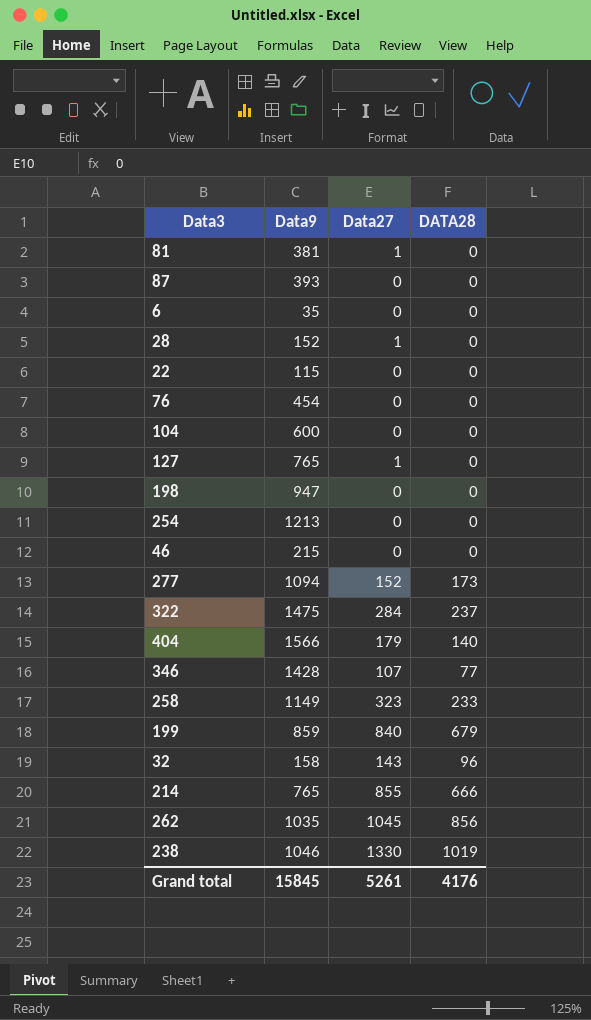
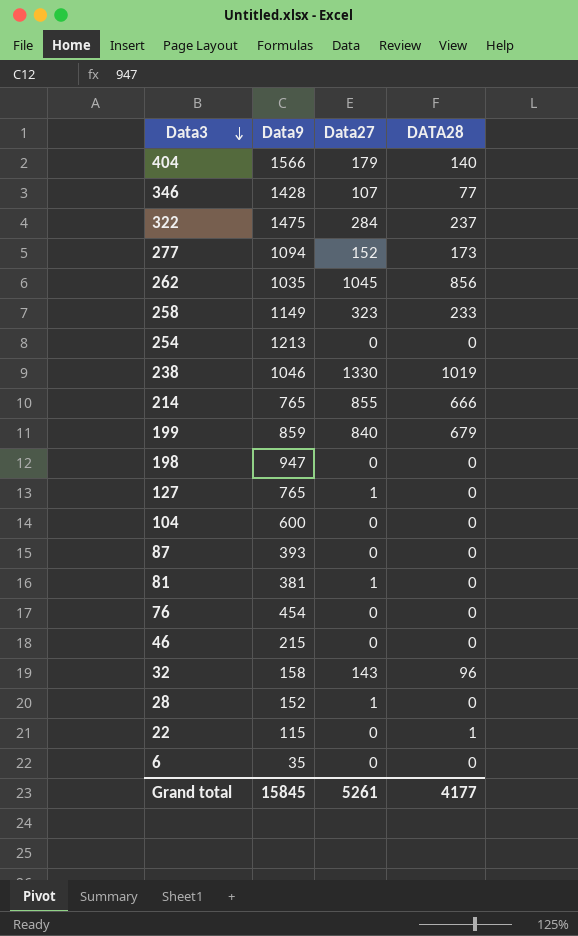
row order: none -> Data3 descending
22 | DATA28: 0 -> 1
Grand total | DATA28: 4176 -> 4177

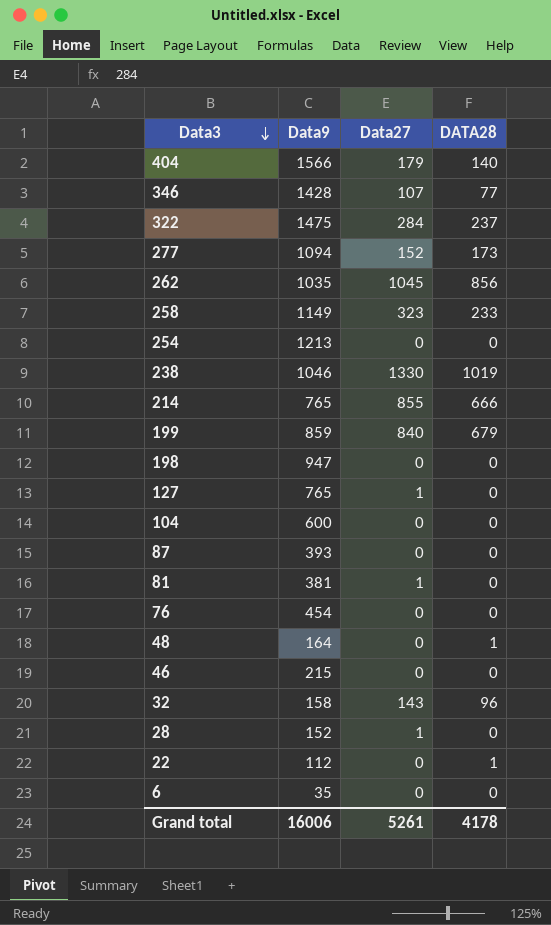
row 48: none -> 164 | 0 | 1
22 | Data9: 115 -> 112
Grand total | Data9: 15845 -> 16006
Grand total | DATA28: 4177 -> 4178

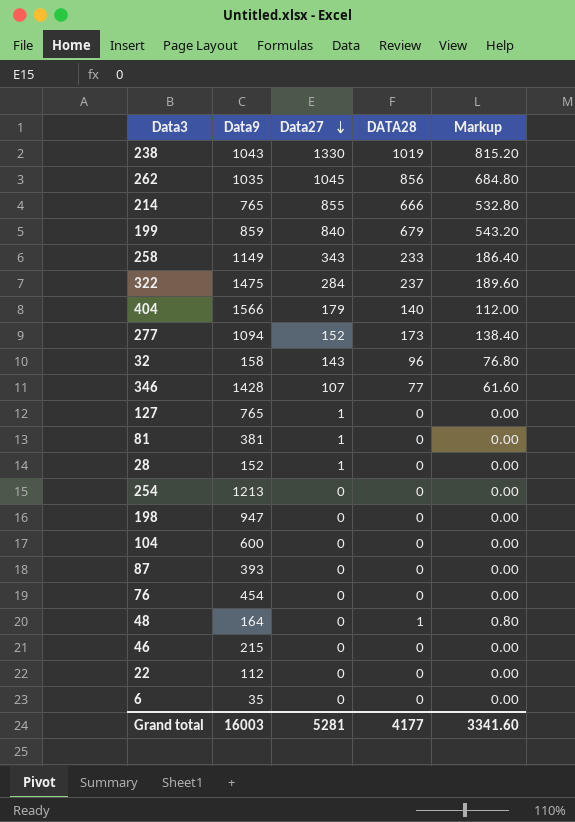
row order: Data3 descending -> Data27 descending
column Markup | formula: none -> [DATA28] * 0.8
238 | Data9: 1046 -> 1043
258 | Data27: 323 -> 343
22 | DATA28: 1 -> 0
Grand total | Data9: 16006 -> 16003
Grand total | Data27: 5261 -> 5281
Grand total | DATA28: 4178 -> 4177

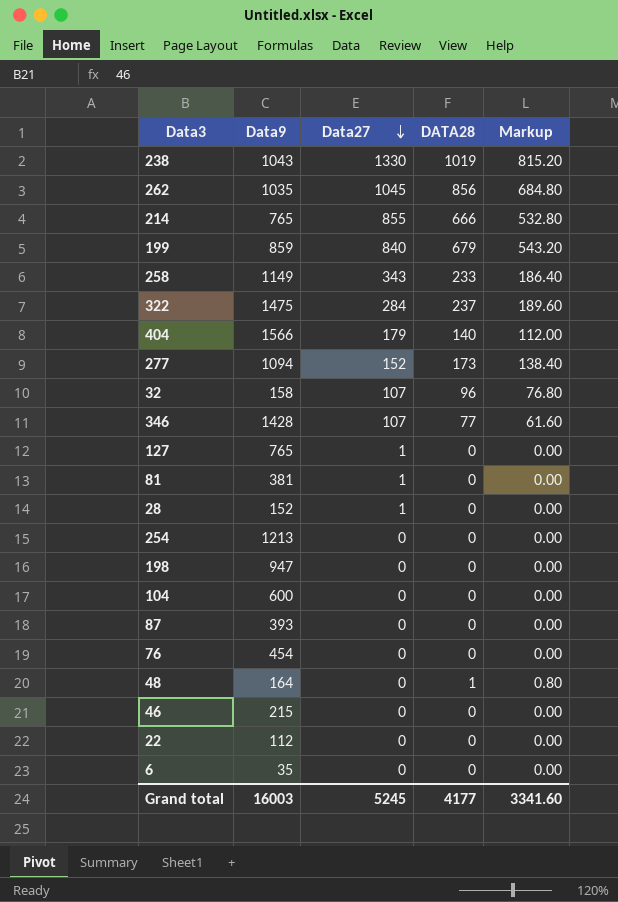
32 | Data27: 143 -> 107
Grand total | Data27: 5281 -> 5245

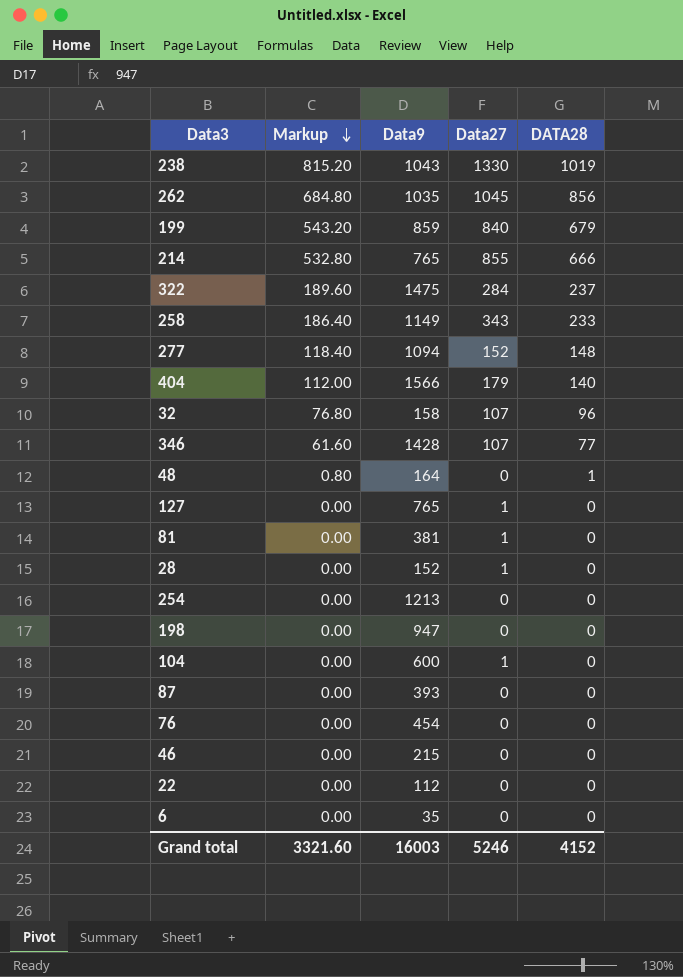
row order: Data27 descending -> Markup descending
column Markup | position: 5 -> 2
277 | Markup: 138.40 -> 118.40
277 | DATA28: 173 -> 148
104 | Data27: 0 -> 1
Grand total | Markup: 3341.60 -> 3321.60
Grand total | Data27: 5245 -> 5246
Grand total | DATA28: 4177 -> 4152

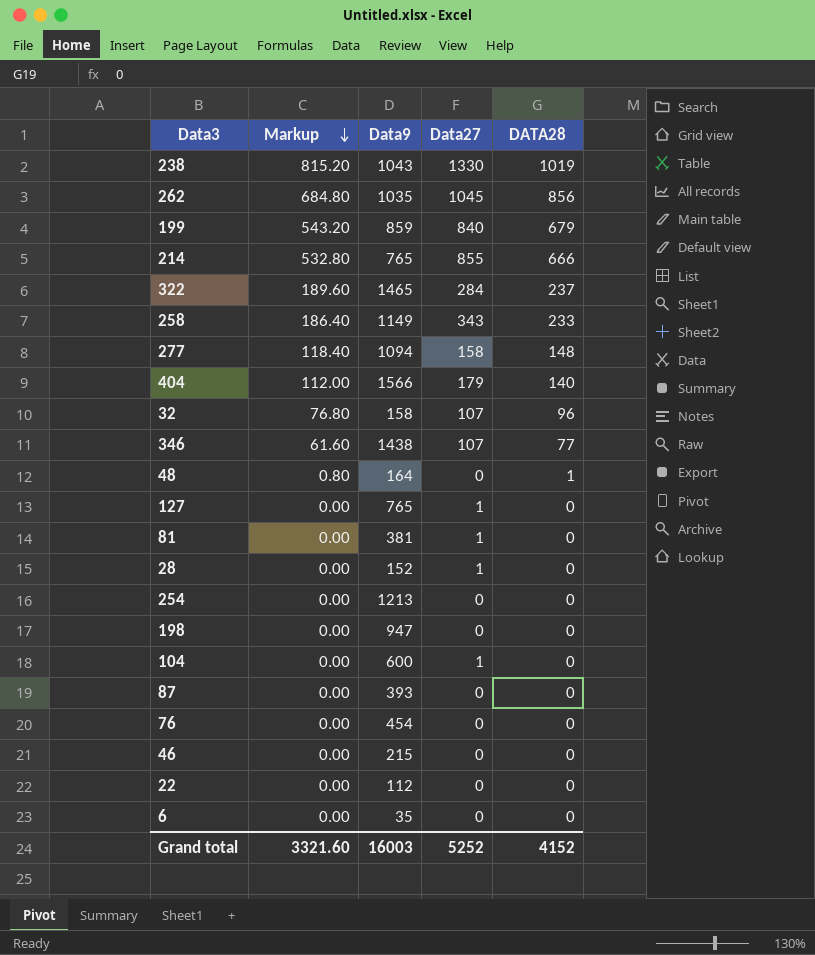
322 | Data9: 1475 -> 1465
277 | Data27: 152 -> 158
346 | Data9: 1428 -> 1438
Grand total | Data27: 5246 -> 5252

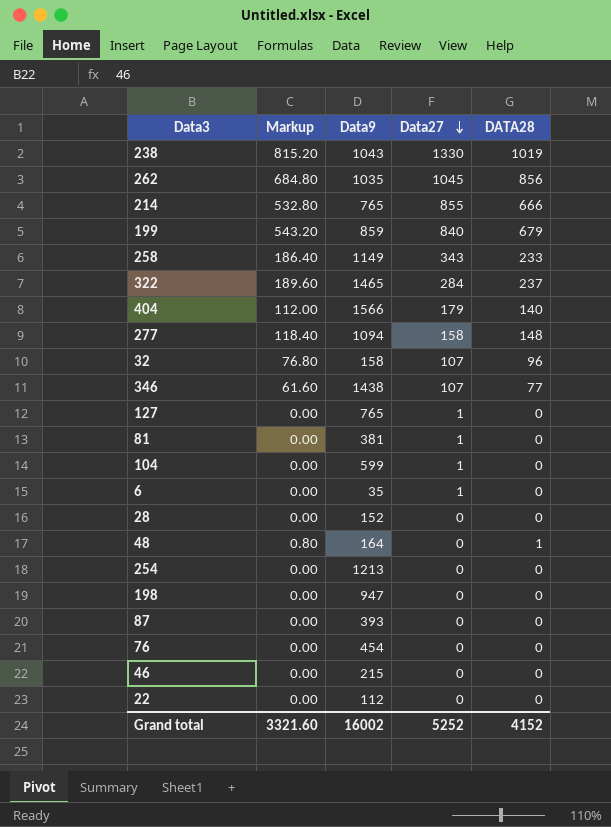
row order: Markup descending -> Data27 descending
104 | Data9: 600 -> 599
6 | Data27: 0 -> 1
28 | Data27: 1 -> 0
Grand total | Data9: 16003 -> 16002

